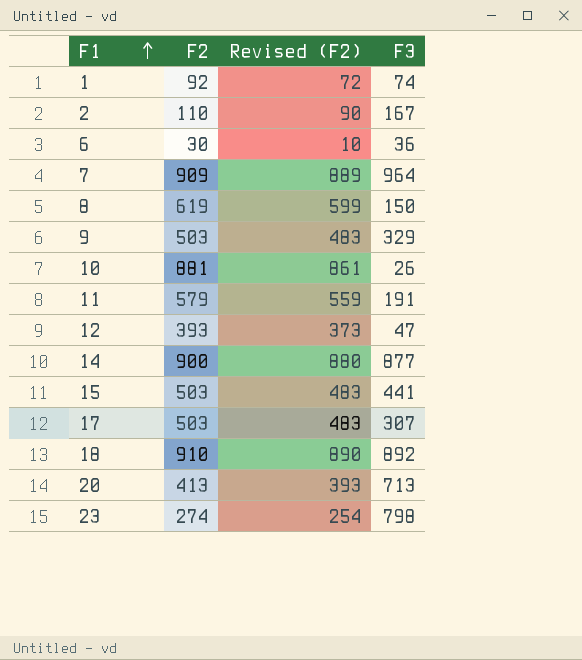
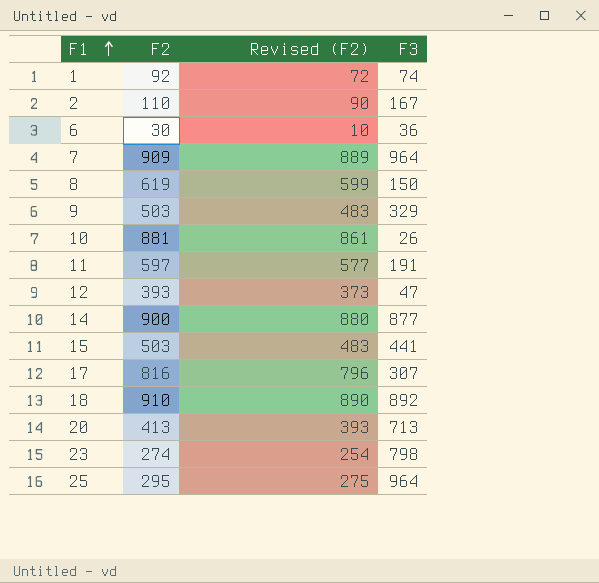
11 | F2: 579 -> 597
11 | Revised (F2): 559 -> 577
17 | F2: 503 -> 816
17 | Revised (F2): 483 -> 796
row 25: none -> 295 | 275 | 964

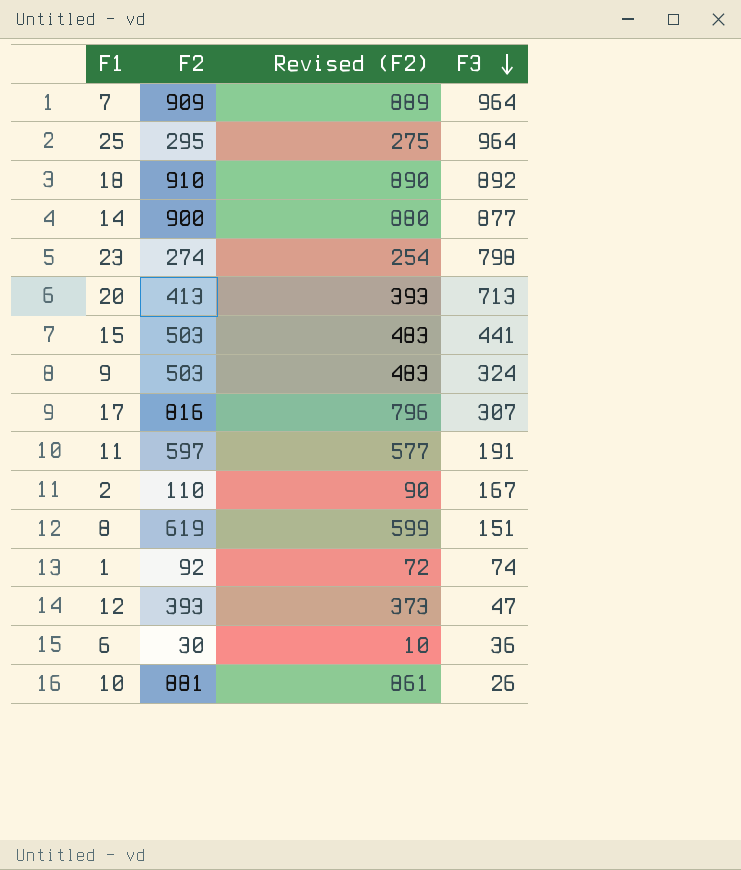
row order: F1 ascending -> F3 descending
9 | F3: 329 -> 324
8 | F3: 150 -> 151

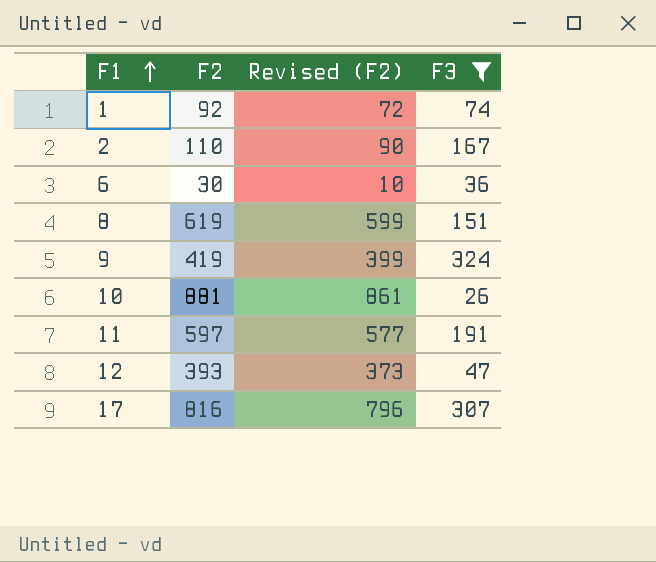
filter: none -> F3 <= 324
row order: F3 descending -> F1 ascending
9 | F2: 503 -> 419
9 | Revised (F2): 483 -> 399

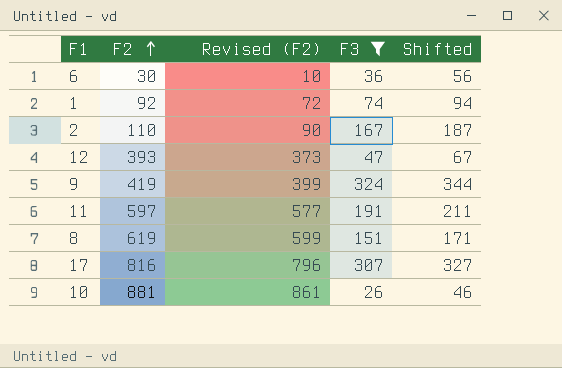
row order: F1 ascending -> F2 ascending
column Shifted | formula: none -> [F3] + 20

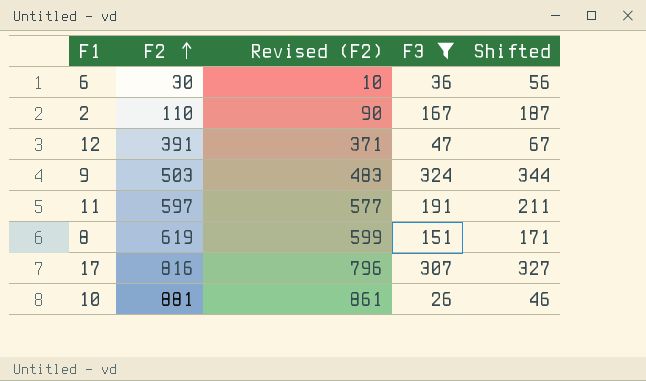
row 1: 92 | 72 | 74 | 94 -> none
12 | F2: 393 -> 391
12 | Revised (F2): 373 -> 371
9 | F2: 419 -> 503
9 | Revised (F2): 399 -> 483

